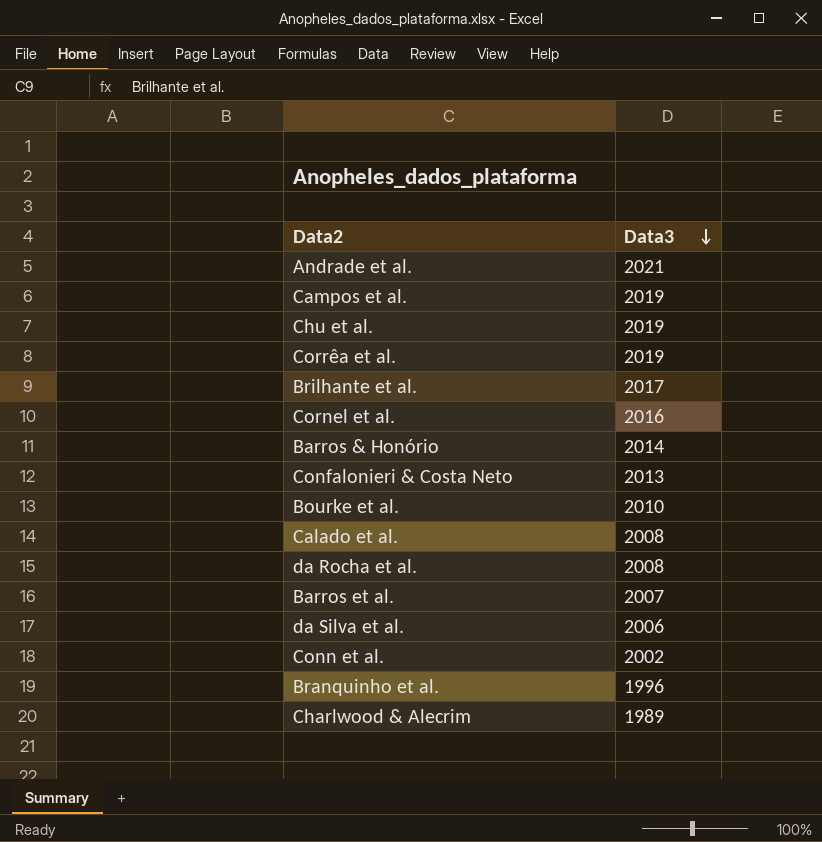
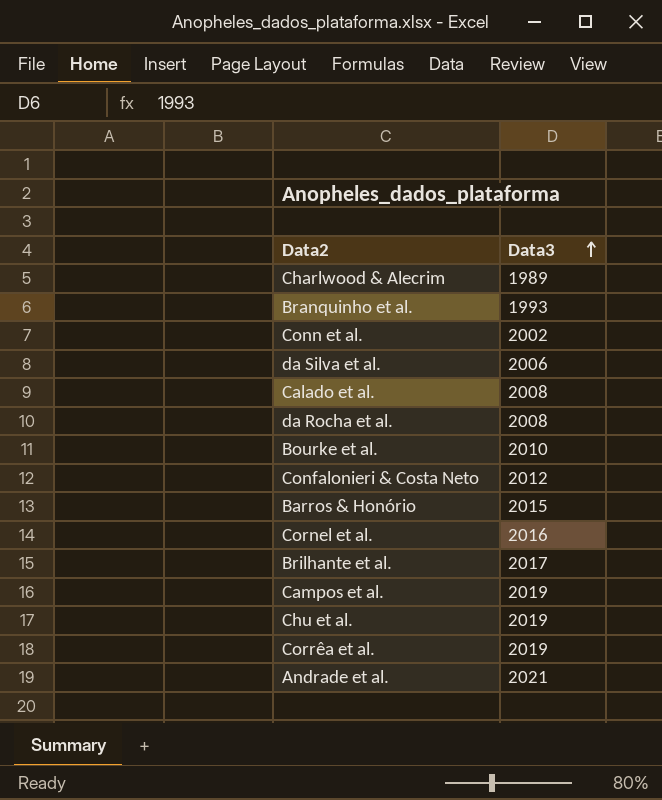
row order: Data3 descending -> Data3 ascending
row Barros et al.: 2007 -> none
Branquinho et al. | Data3: 1996 -> 1993
Confalonieri & Costa Neto | Data3: 2013 -> 2012
Barros & Honório | Data3: 2014 -> 2015

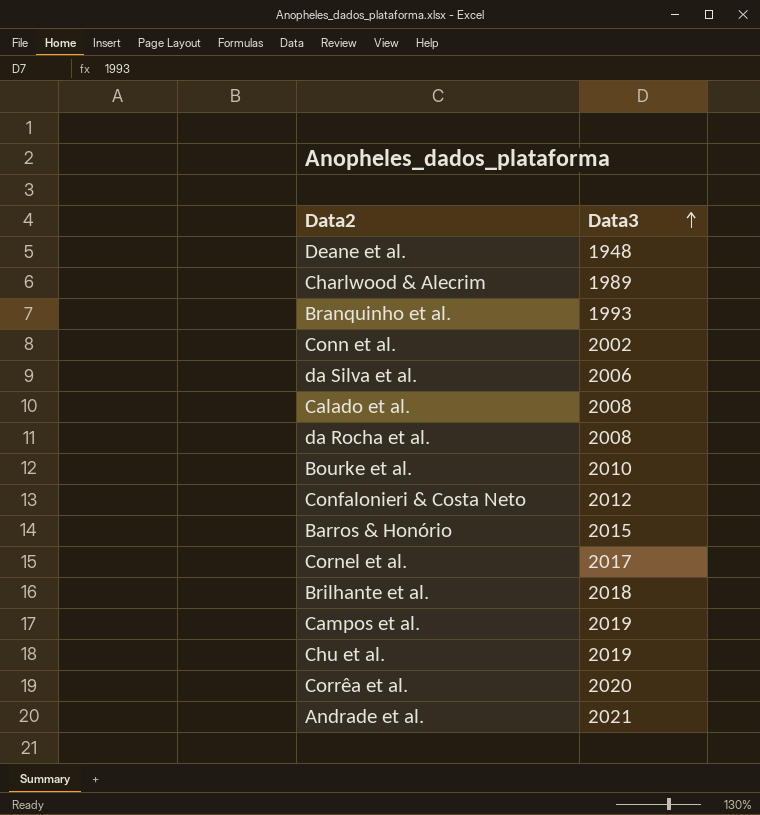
row Deane et al.: none -> 1948
Cornel et al. | Data3: 2016 -> 2017
Brilhante et al. | Data3: 2017 -> 2018
Corrêa et al. | Data3: 2019 -> 2020

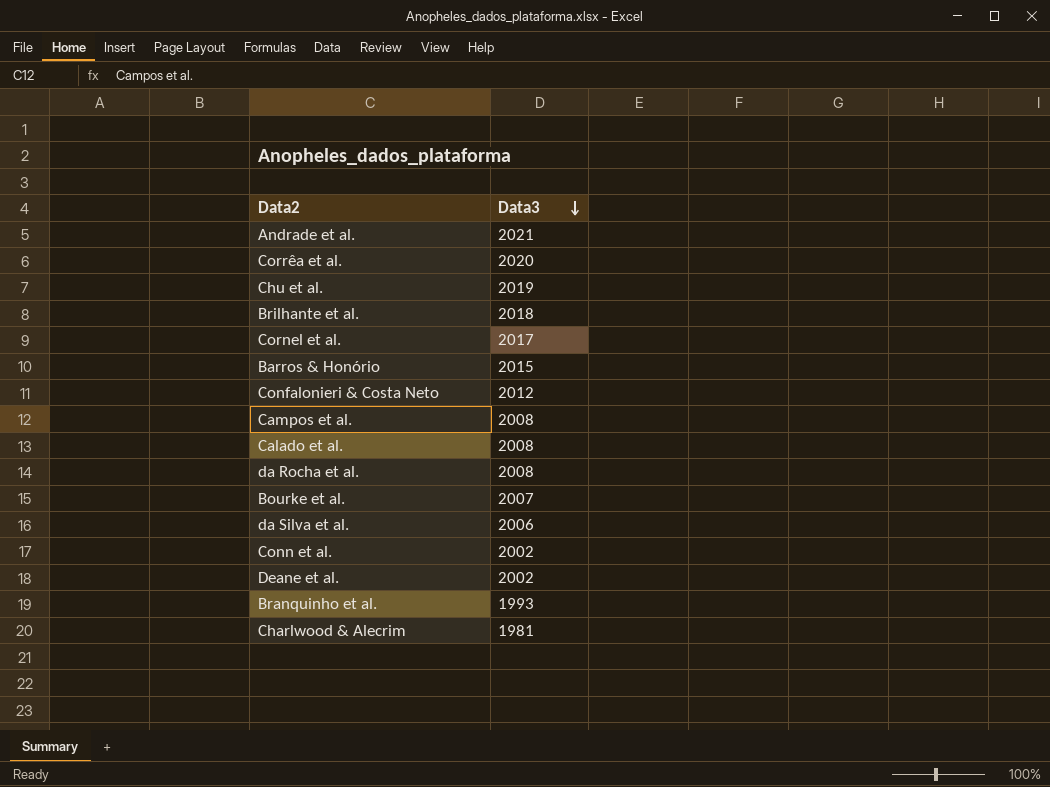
row order: Data3 ascending -> Data3 descending
Campos et al. | Data3: 2019 -> 2008
Bourke et al. | Data3: 2010 -> 2007
Deane et al. | Data3: 1948 -> 2002
Charlwood & Alecrim | Data3: 1989 -> 1981

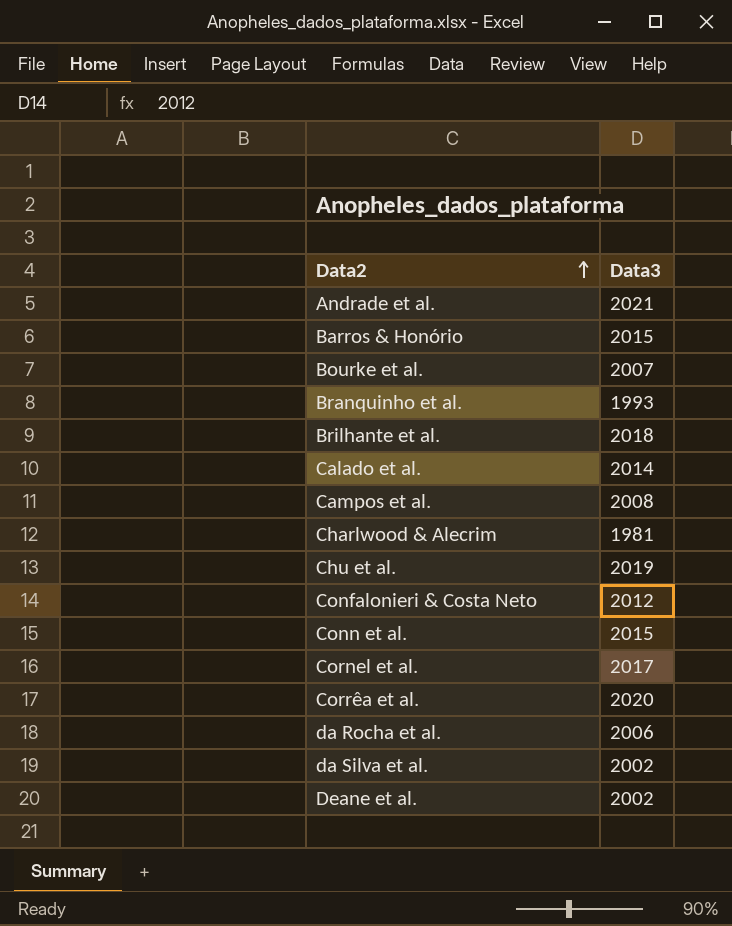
row order: Data3 descending -> Data2 ascending
Calado et al. | Data3: 2008 -> 2014
Conn et al. | Data3: 2002 -> 2015
da Rocha et al. | Data3: 2008 -> 2006
da Silva et al. | Data3: 2006 -> 2002

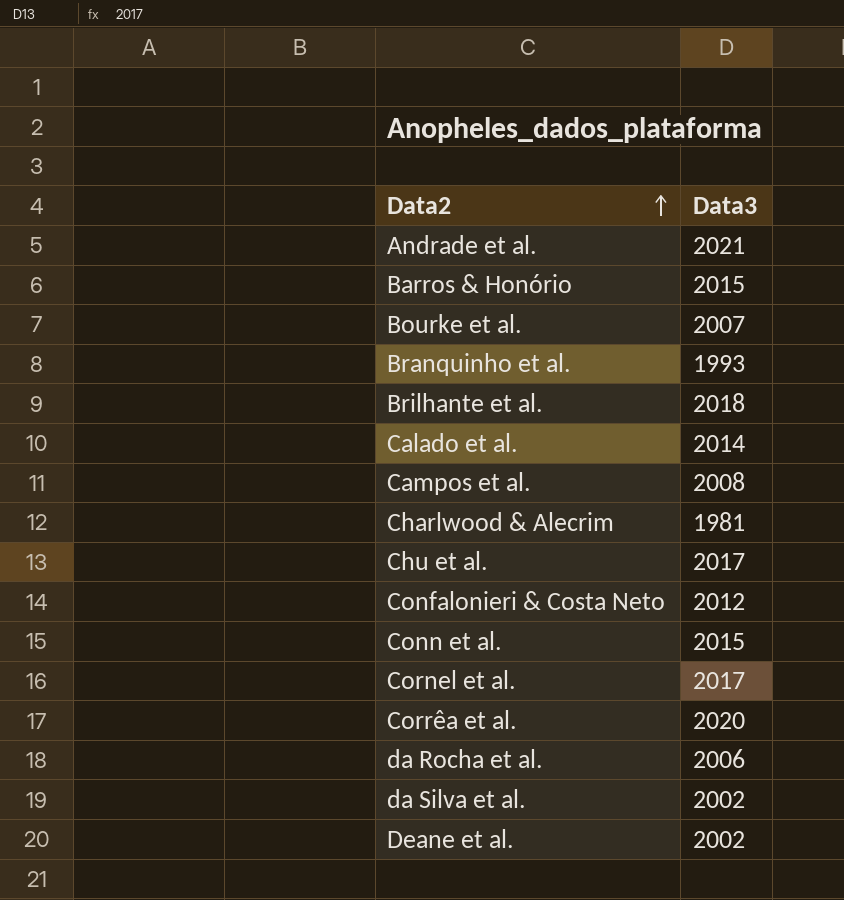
Chu et al. | Data3: 2019 -> 2017

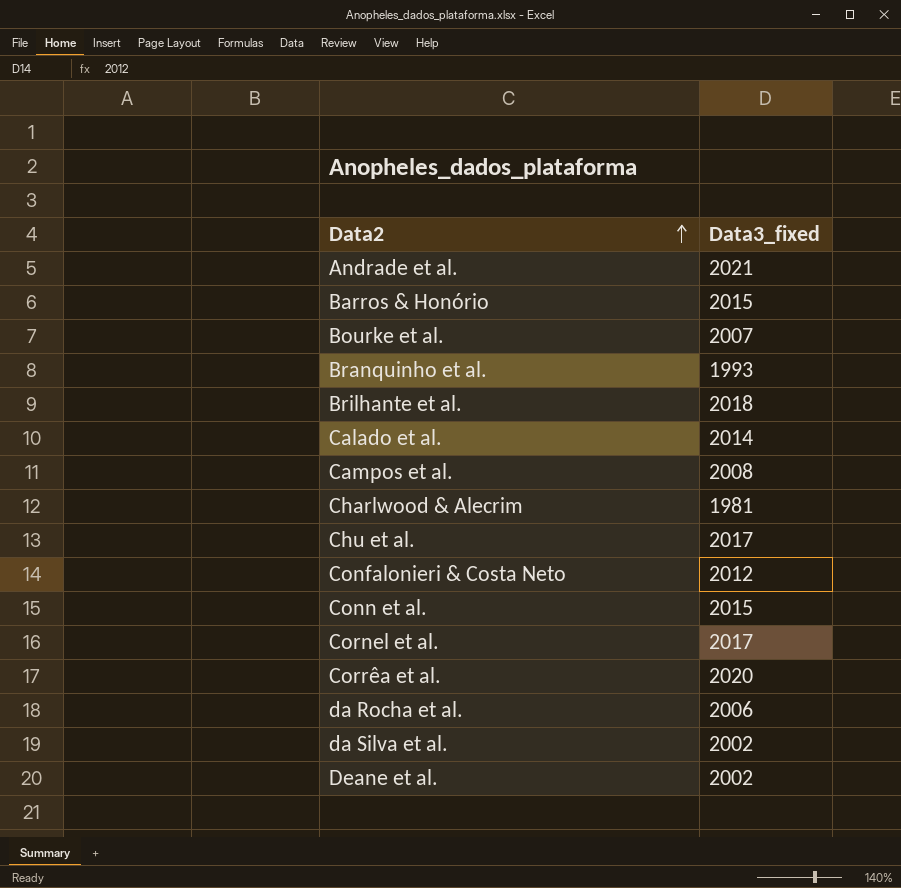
column name: Data3 -> Data3_fixed

